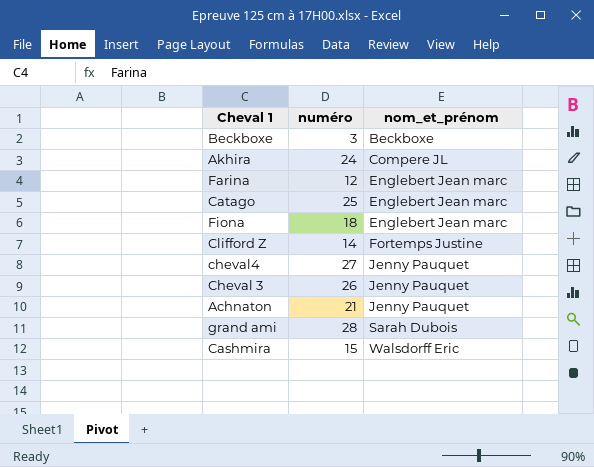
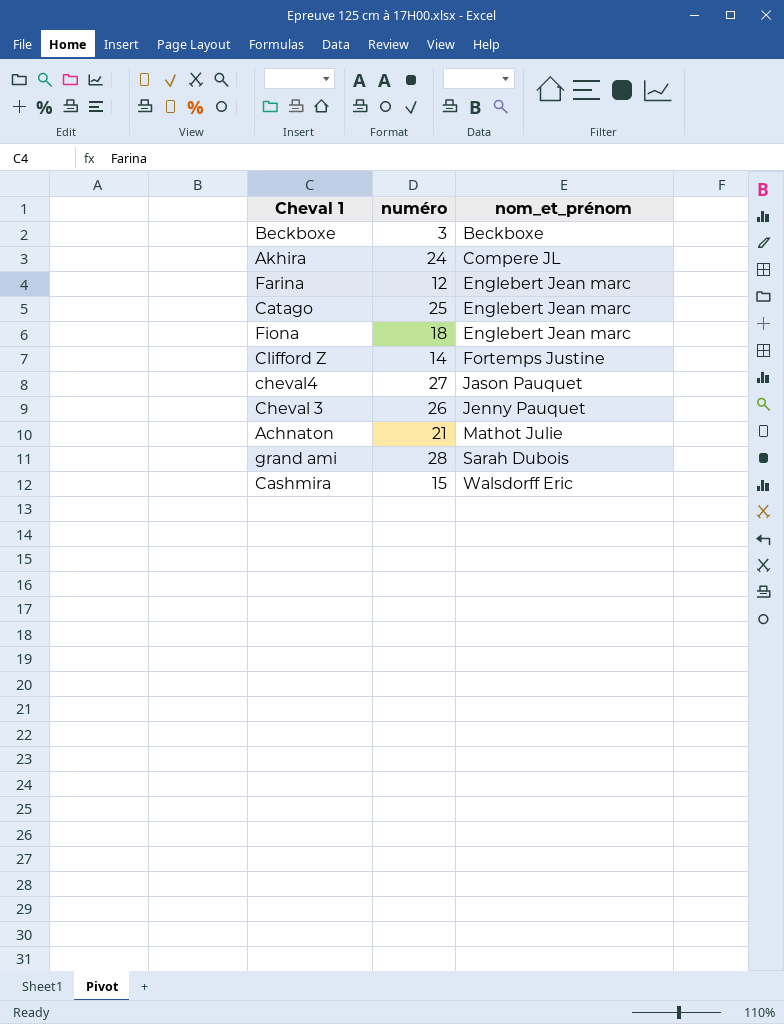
cheval4 | nom_et_prénom: Jenny Pauquet -> Jason Pauquet
Achnaton | nom_et_prénom: Jenny Pauquet -> Mathot Julie

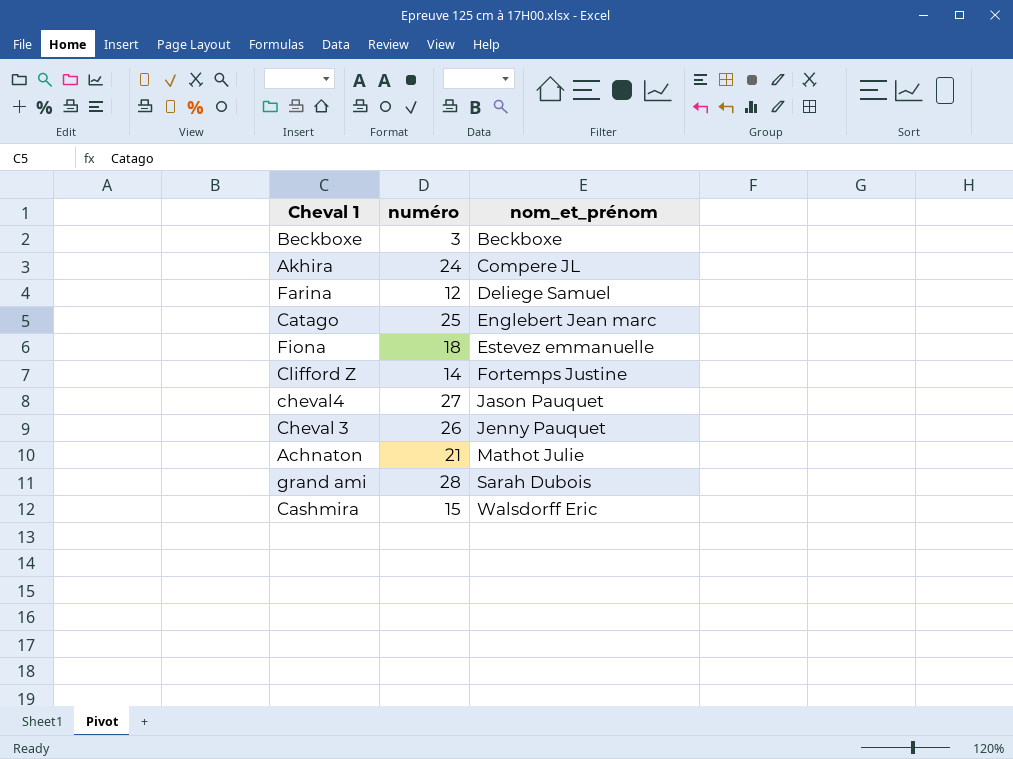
Farina | nom_et_prénom: Englebert Jean marc -> Deliege Samuel
Fiona | nom_et_prénom: Englebert Jean marc -> Estevez emmanuelle

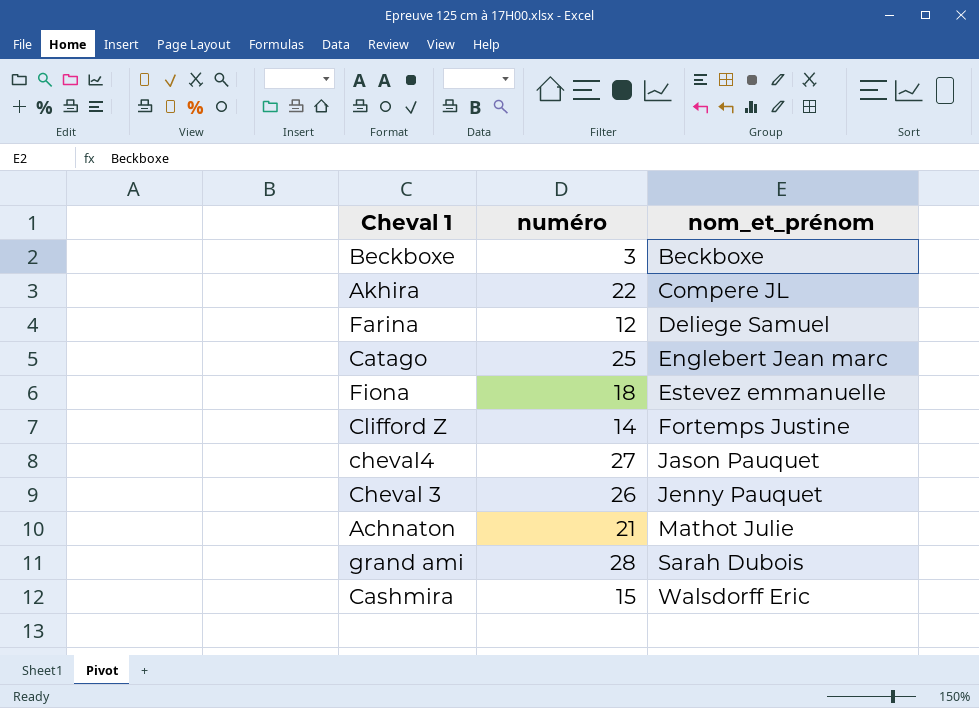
Akhira | numéro: 24 -> 22

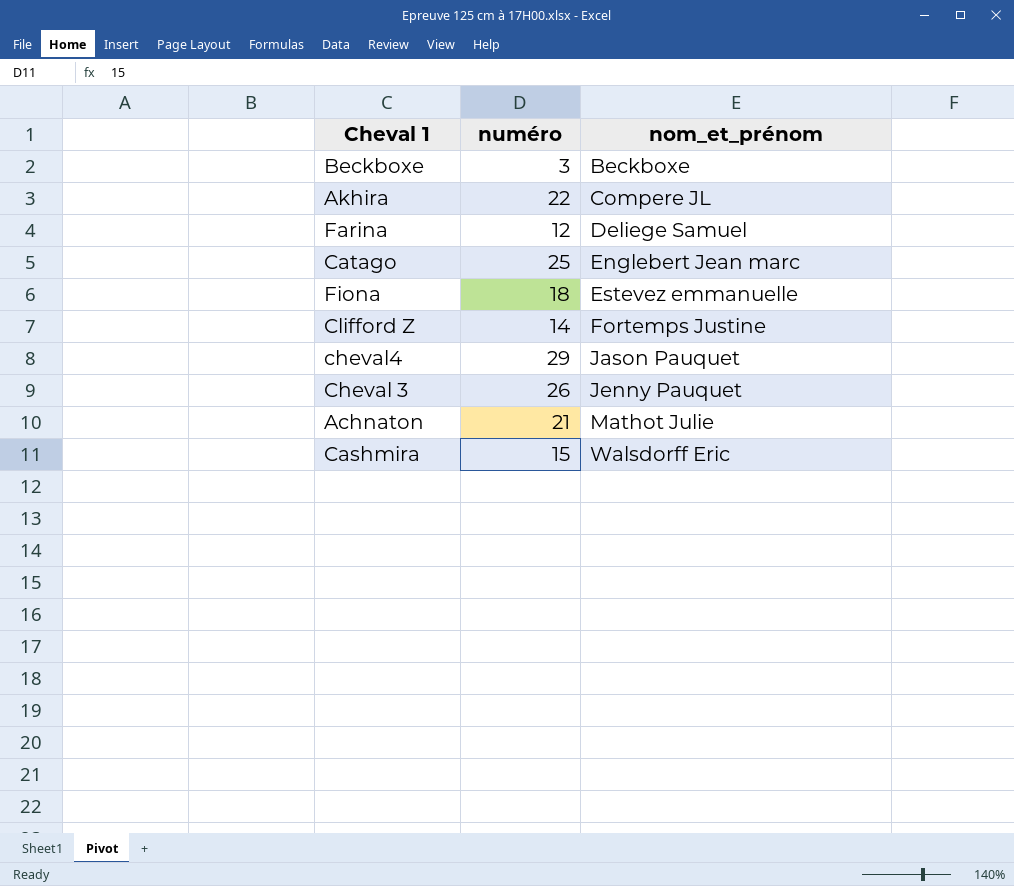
row grand ami: 28 | Sarah Dubois -> none
cheval4 | numéro: 27 -> 29

